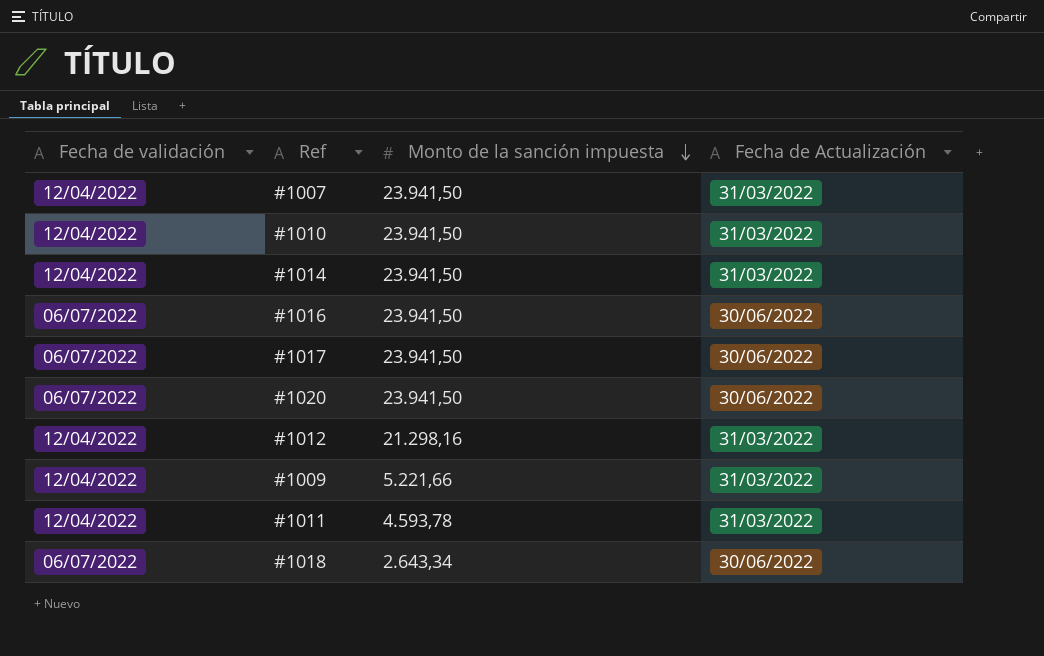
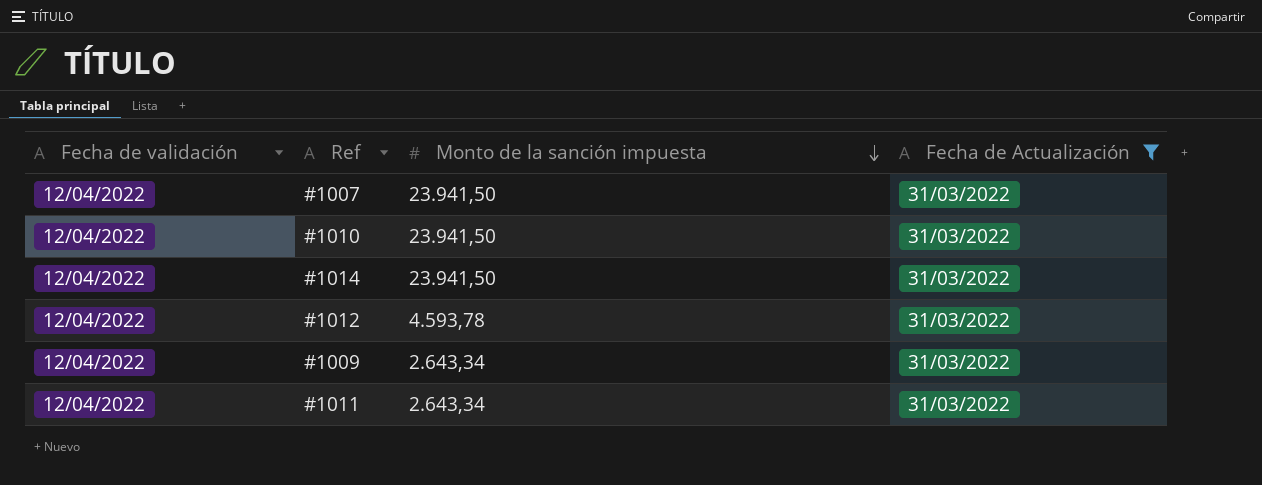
filter: none -> Fecha de Actualización = 31/03/2022
#1012 | Monto de la sanción impuesta: 21.298,16 -> 4.593,78
#1009 | Monto de la sanción impuesta: 5.221,66 -> 2.643,34
#1011 | Monto de la sanción impuesta: 4.593,78 -> 2.643,34

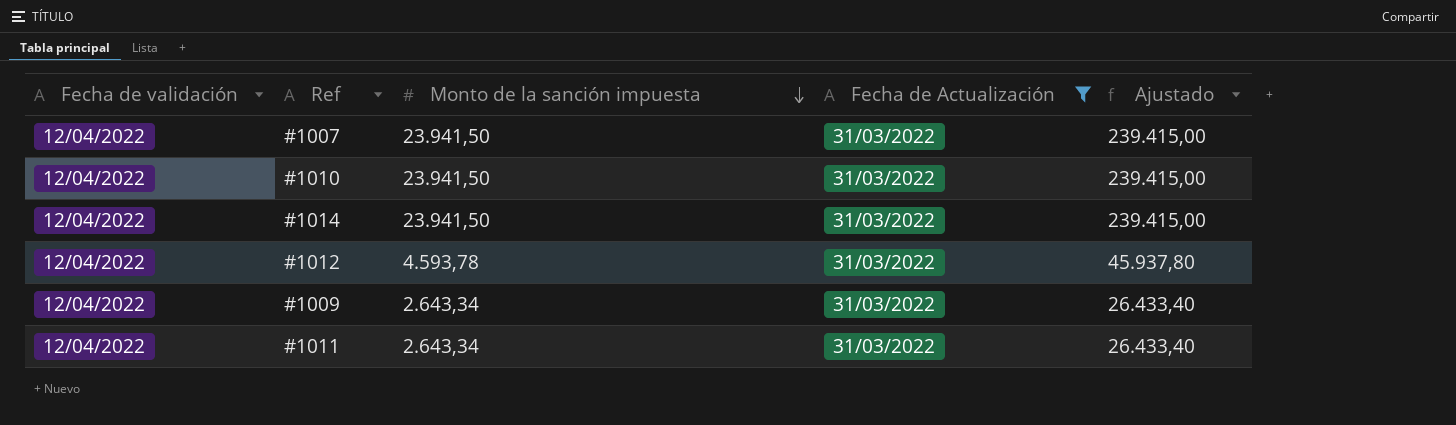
column Ajustado | formula: none -> [Monto de la sanción impuesta] * 10

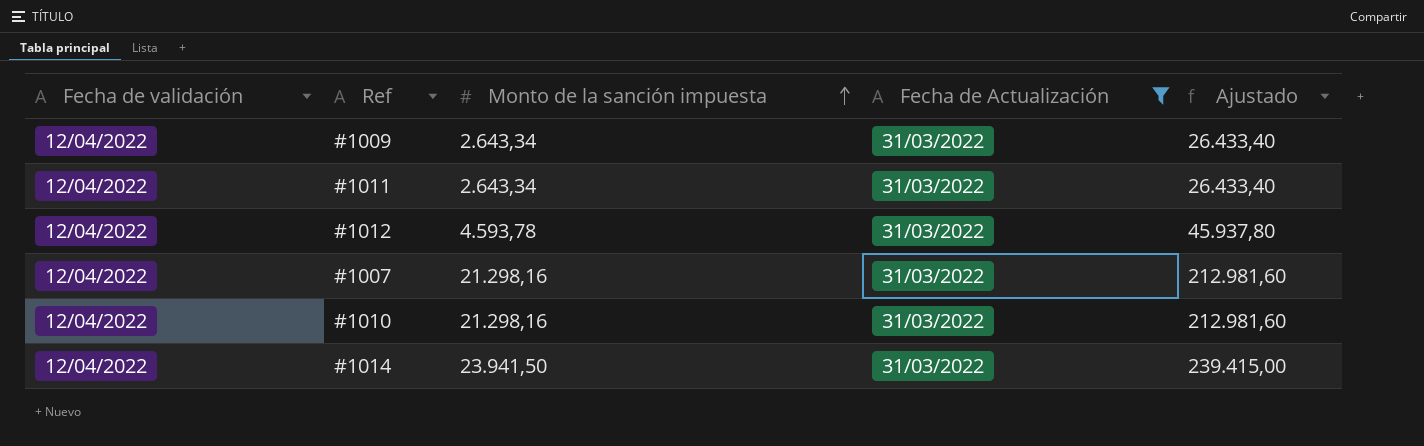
row order: Monto de la sanción impuesta descending -> Monto de la sanción impuesta ascending
#1007 | Monto de la sanción impuesta: 23.941,50 -> 21.298,16
#1007 | Ajustado: 239.415,00 -> 212.981,60
#1010 | Monto de la sanción impuesta: 23.941,50 -> 21.298,16
#1010 | Ajustado: 239.415,00 -> 212.981,60

